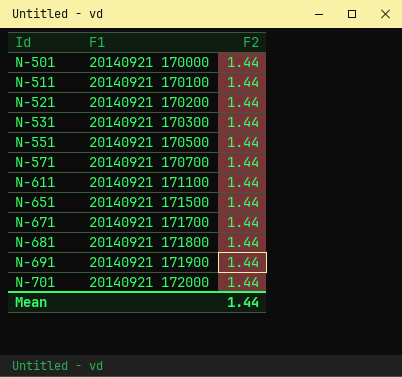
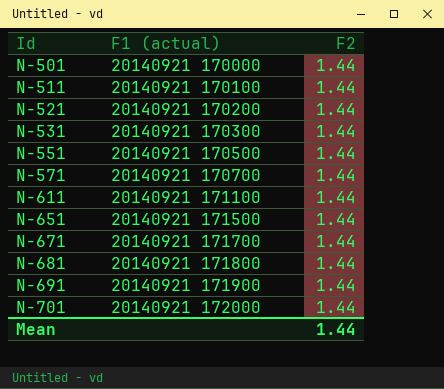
column name: F1 -> F1 (actual)

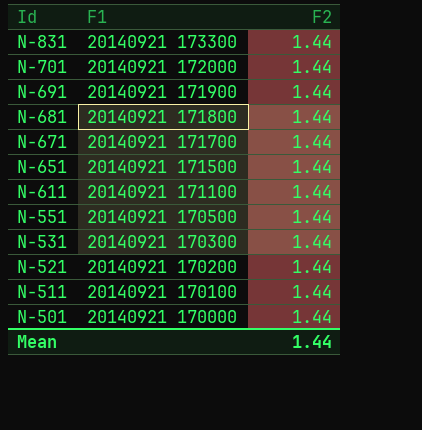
row order: Id ascending -> Id descending
column name: F1 (actual) -> F1
row N-571: 20140921 170700 | 1.44 -> none
row N-831: none -> 20140921 173300 | 1.44

